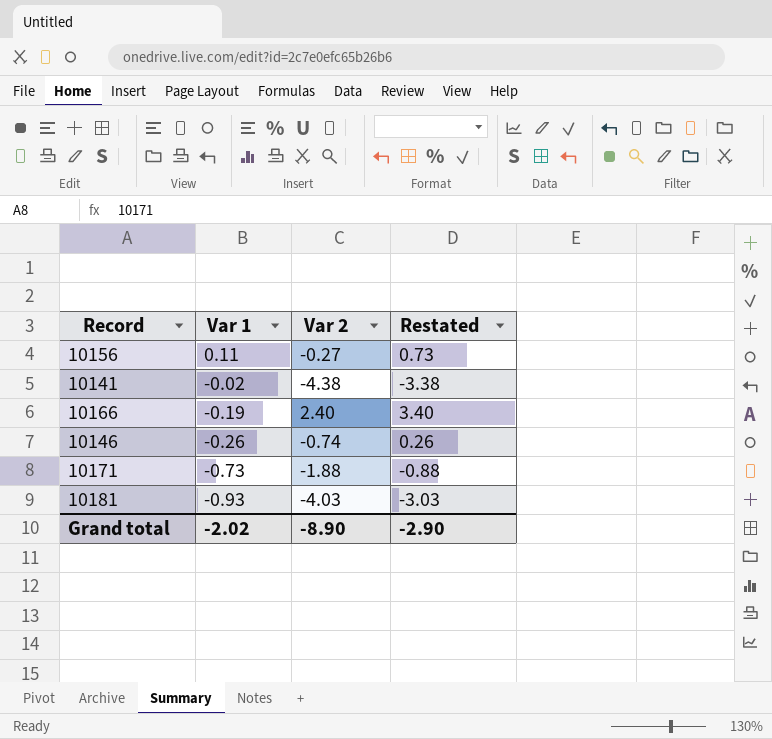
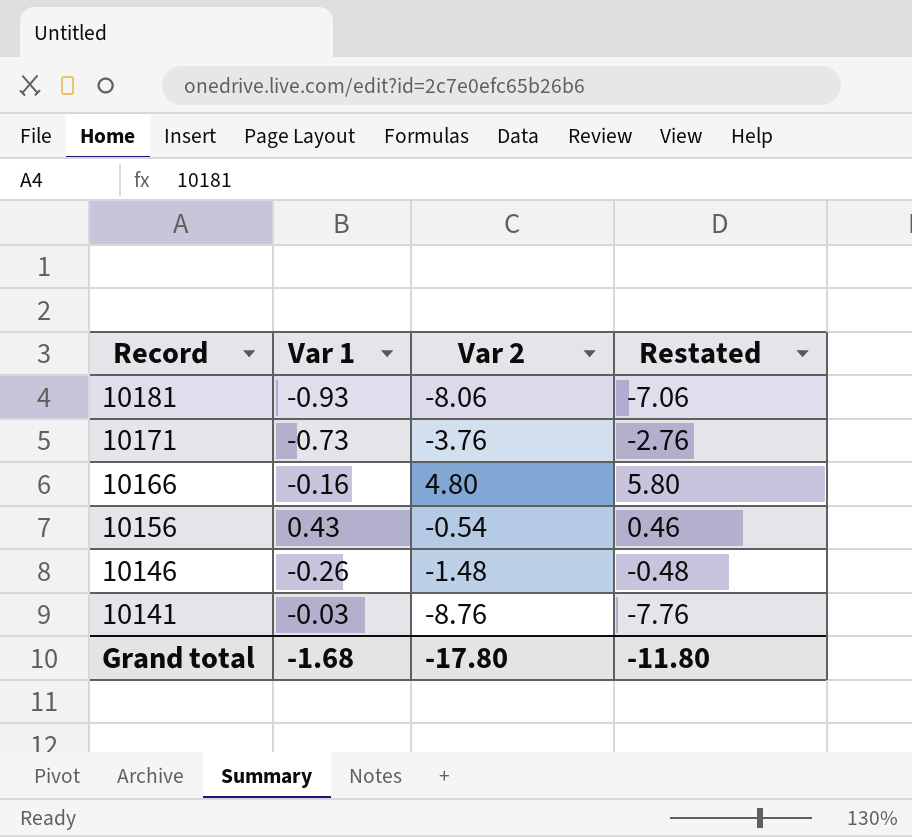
row order: Var 1 descending -> Record descending
10181 | Var 2: -4.03 -> -8.06
10181 | Restated: -3.03 -> -7.06
10171 | Var 2: -1.88 -> -3.76
10171 | Restated: -0.88 -> -2.76
10166 | Var 1: -0.19 -> -0.16
10166 | Var 2: 2.40 -> 4.80
10166 | Restated: 3.40 -> 5.80
10156 | Var 1: 0.11 -> 0.43
10156 | Var 2: -0.27 -> -0.54
10156 | Restated: 0.73 -> 0.46
10146 | Var 2: -0.74 -> -1.48
10146 | Restated: 0.26 -> -0.48
10141 | Var 1: -0.02 -> -0.03
10141 | Var 2: -4.38 -> -8.76
10141 | Restated: -3.38 -> -7.76
Grand total | Var 1: -2.02 -> -1.68
Grand total | Var 2: -8.90 -> -17.80
Grand total | Restated: -2.90 -> -11.80

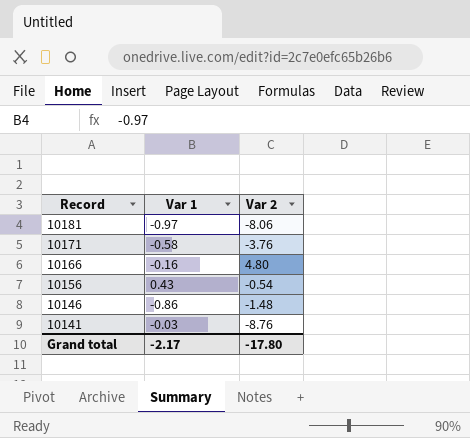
column Restated | formula: [Var 2] + 1 -> none
10181 | Var 1: -0.93 -> -0.97
10171 | Var 1: -0.73 -> -0.58
10146 | Var 1: -0.26 -> -0.86
Grand total | Var 1: -1.68 -> -2.17

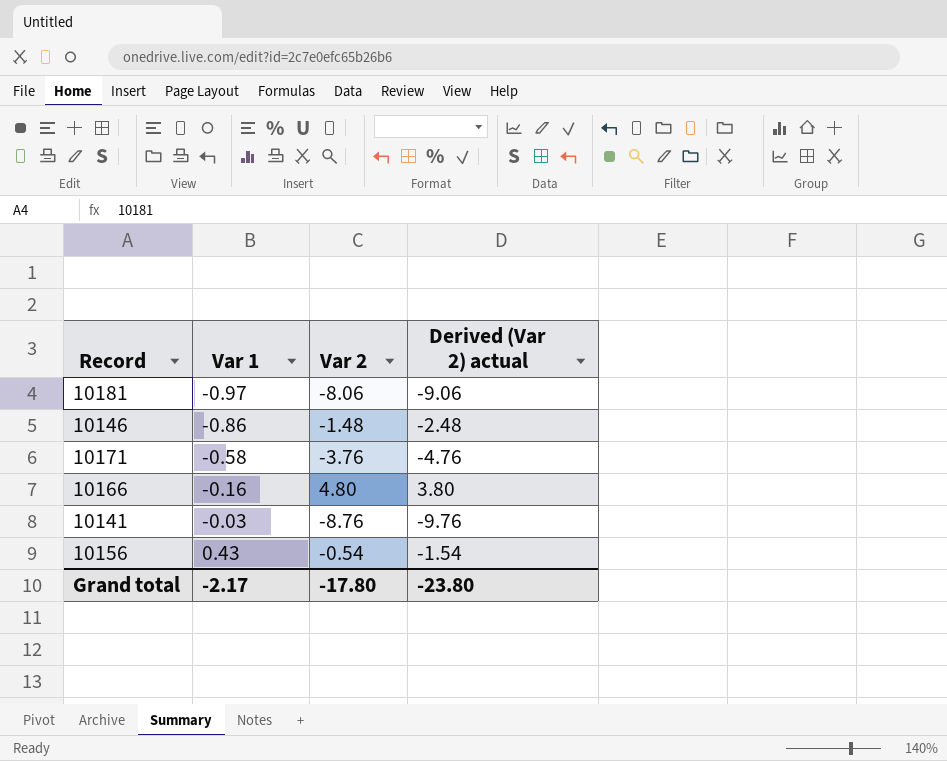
row order: Record descending -> Var 1 ascending
column Derived (Var 2) actual | formula: none -> [Var 2] - 1

